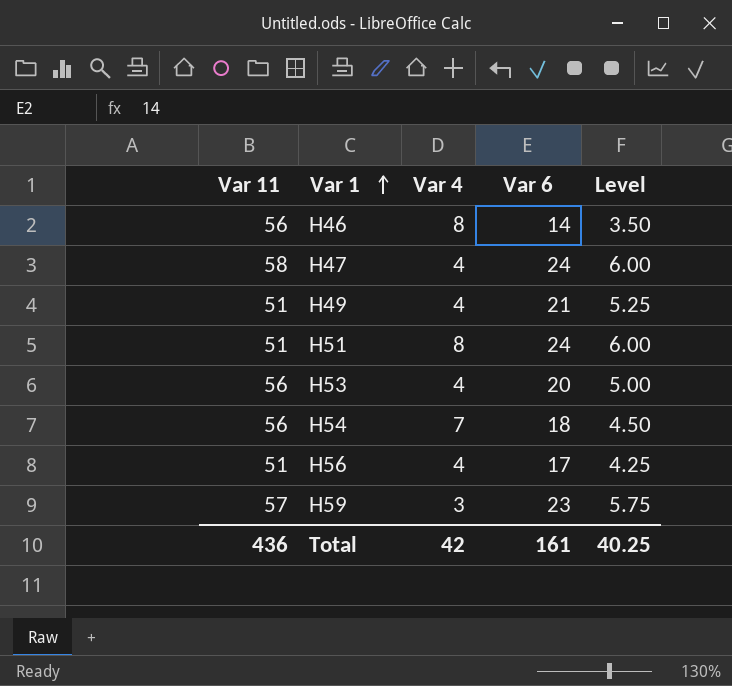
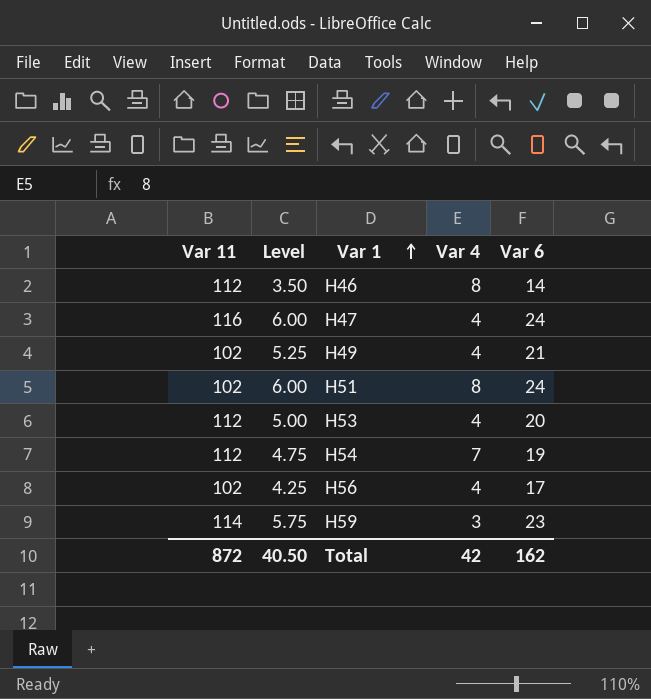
column Level | position: 5 -> 2
H46 | Var 11: 56 -> 112
H47 | Var 11: 58 -> 116
H49 | Var 11: 51 -> 102
H51 | Var 11: 51 -> 102
H53 | Var 11: 56 -> 112
H54 | Var 11: 56 -> 112
H54 | Level: 4.50 -> 4.75
H54 | Var 6: 18 -> 19
H56 | Var 11: 51 -> 102
H59 | Var 11: 57 -> 114
Total | Var 11: 436 -> 872
Total | Level: 40.25 -> 40.50
Total | Var 6: 161 -> 162

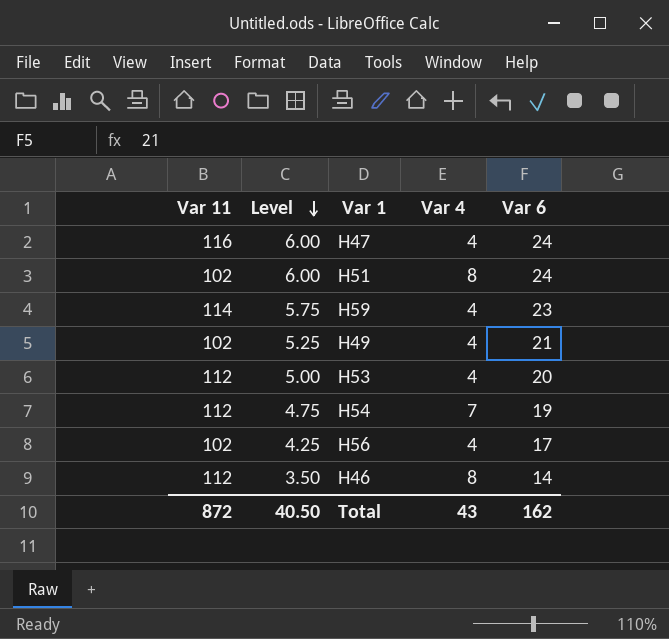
row order: Var 1 ascending -> Level descending
H59 | Var 4: 3 -> 4
Total | Var 4: 42 -> 43

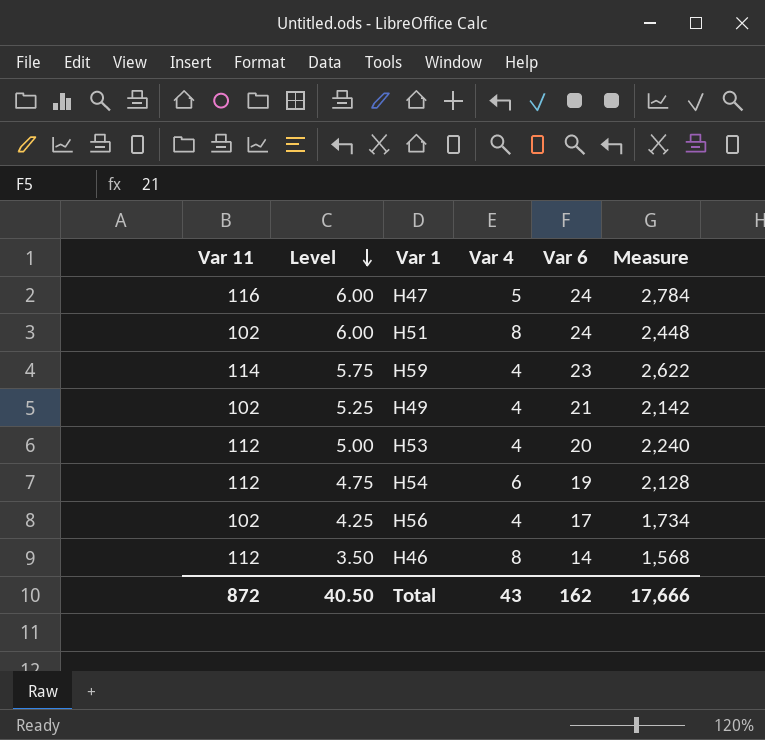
column Measure | formula: none -> [Var 11] * [Var 6]
H47 | Var 4: 4 -> 5
H54 | Var 4: 7 -> 6

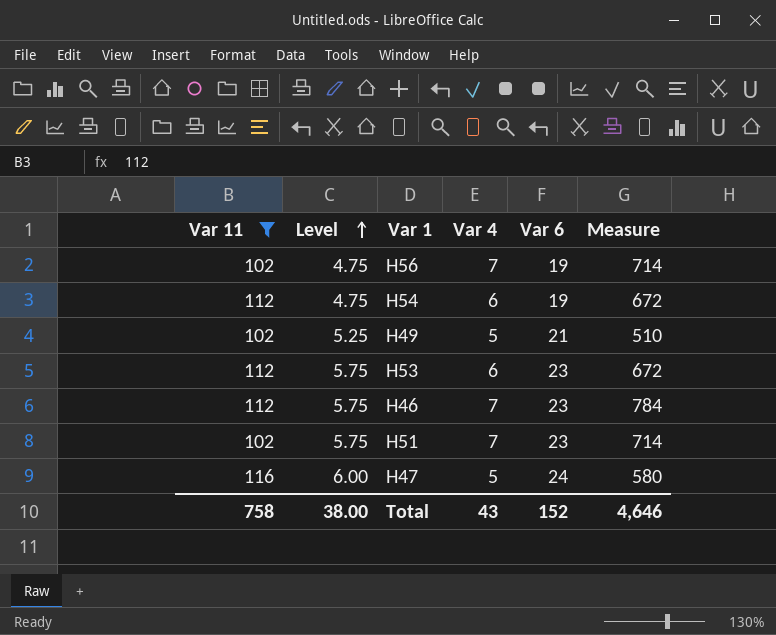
filter: none -> Var 11 != 114
row order: Level descending -> Level ascending
column Measure | formula: [Var 11] * [Var 6] -> [Var 11] * [Var 4]
H56 | Level: 4.25 -> 4.75
H56 | Var 4: 4 -> 7
H56 | Var 6: 17 -> 19
H49 | Var 4: 4 -> 5
H53 | Level: 5.00 -> 5.75
H53 | Var 4: 4 -> 6
H53 | Var 6: 20 -> 23
H46 | Level: 3.50 -> 5.75
H46 | Var 4: 8 -> 7
H46 | Var 6: 14 -> 23
H51 | Level: 6.00 -> 5.75
H51 | Var 4: 8 -> 7
H51 | Var 6: 24 -> 23
Total | Var 11: 872 -> 758
Total | Level: 40.50 -> 38.00
Total | Var 6: 162 -> 152
Total | Measure: 17,666 -> 4,646

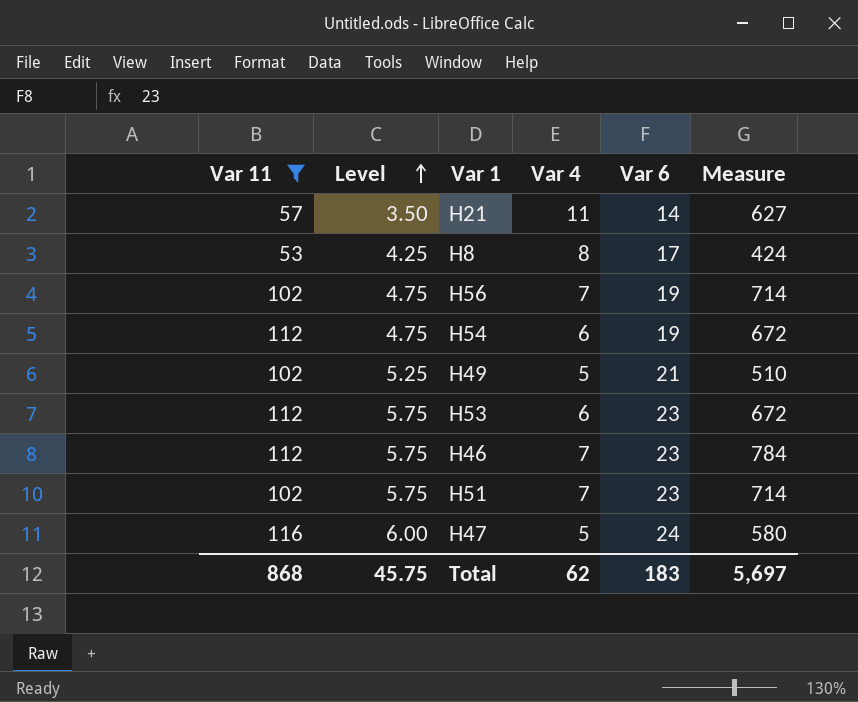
row H21: none -> 57 | 3.50 | 11 | 14 | 627
row H8: none -> 53 | 4.25 | 8 | 17 | 424
Total | Var 11: 758 -> 868
Total | Level: 38.00 -> 45.75
Total | Var 4: 43 -> 62
Total | Var 6: 152 -> 183
Total | Measure: 4,646 -> 5,697

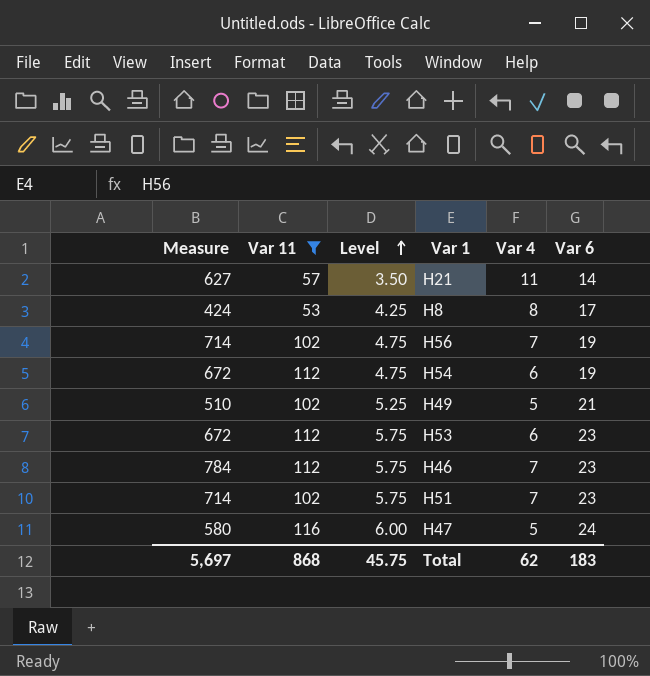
column Measure | position: 6 -> 1

